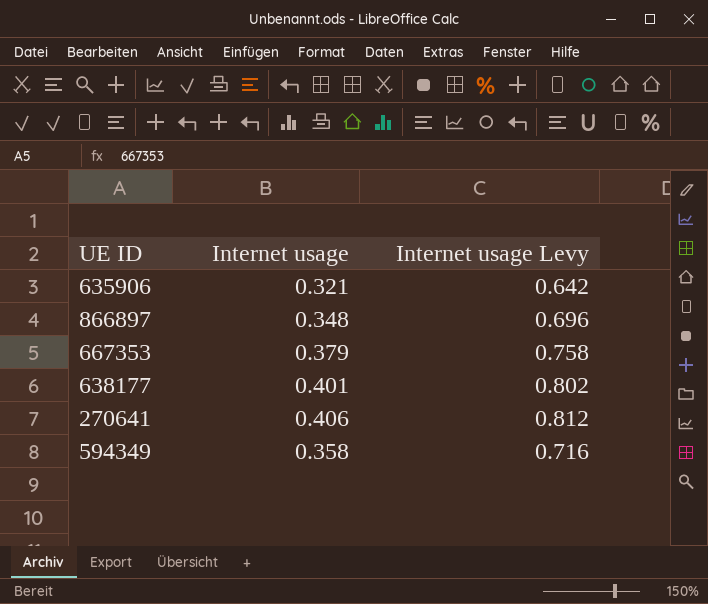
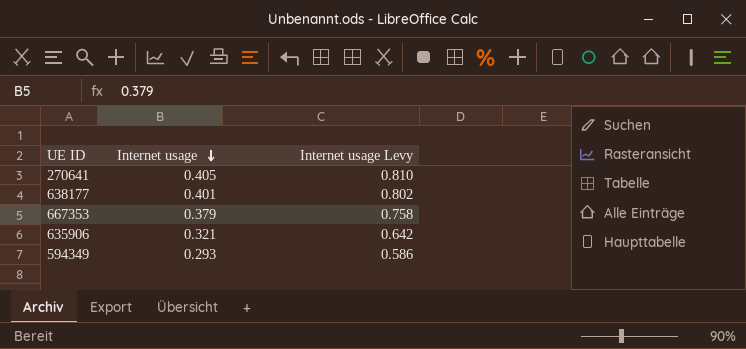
row order: none -> Internet usage descending
row 866897: 0.348 | 0.696 -> none
270641 | Internet usage: 0.406 -> 0.405
270641 | Internet usage Levy: 0.812 -> 0.810
594349 | Internet usage: 0.358 -> 0.293
594349 | Internet usage Levy: 0.716 -> 0.586

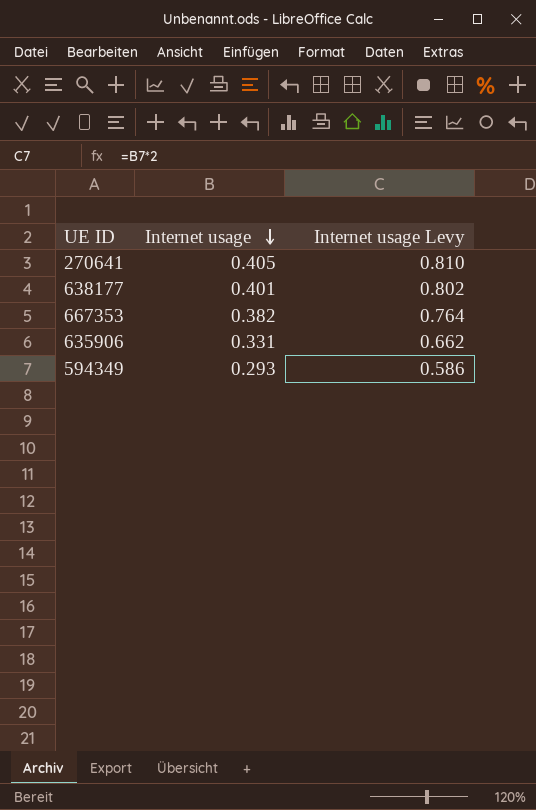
667353 | Internet usage: 0.379 -> 0.382
667353 | Internet usage Levy: 0.758 -> 0.764
635906 | Internet usage: 0.321 -> 0.331
635906 | Internet usage Levy: 0.642 -> 0.662

